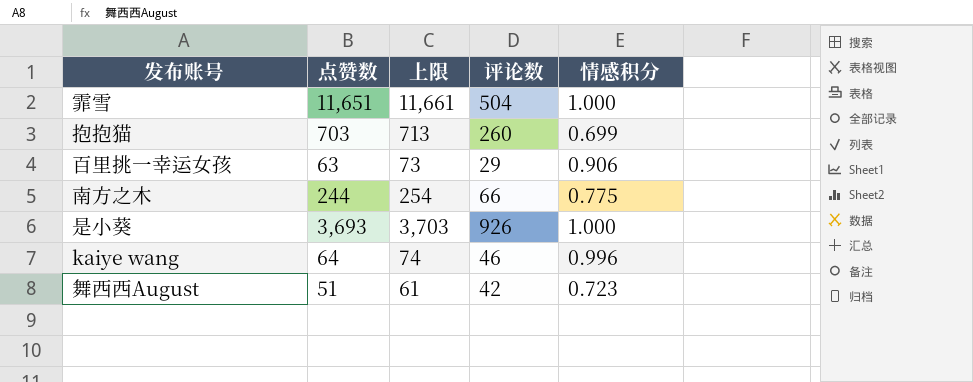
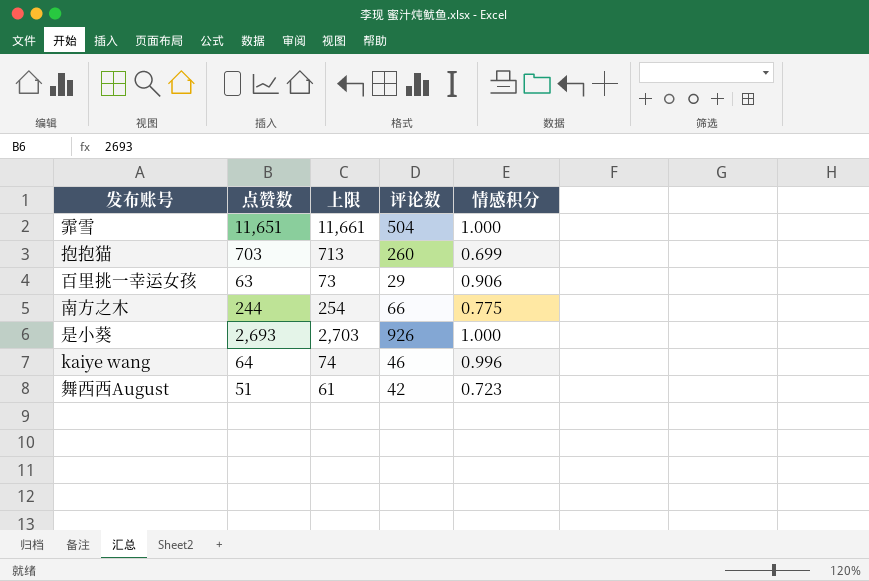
是小葵 | 点赞数: 3,693 -> 2,693
是小葵 | 上限: 3,703 -> 2,703

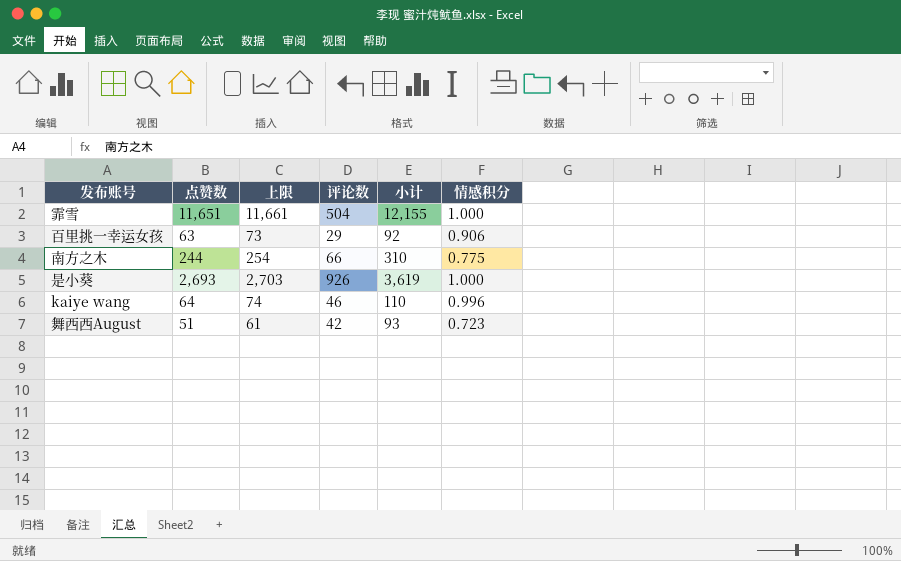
column 小计 | formula: none -> [点赞数] + [评论数]
row 抱抱猫: 703 | 713 | 260 | 0.699 -> none

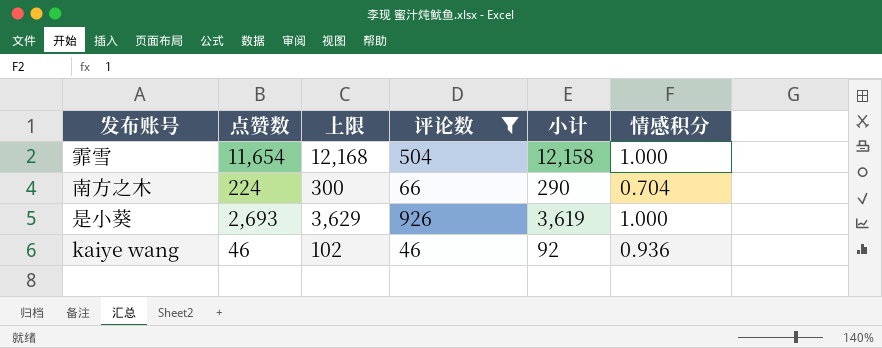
filter: none -> 评论数 >= 46
column 上限 | formula: [点赞数] + 10 -> [小计] + 10
霏雪 | 点赞数: 11,651 -> 11,654
霏雪 | 小计: 12,155 -> 12,158
南方之木 | 点赞数: 244 -> 224
南方之木 | 小计: 310 -> 290
南方之木 | 情感积分: 0.775 -> 0.704
kaiye wang | 点赞数: 64 -> 46
kaiye wang | 小计: 110 -> 92
kaiye wang | 情感积分: 0.996 -> 0.936

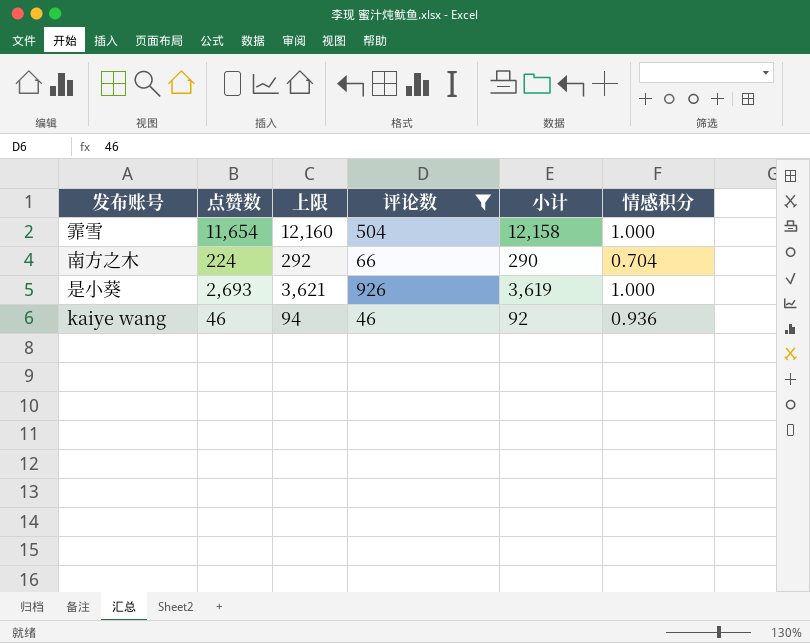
column 上限 | formula: [小计] + 10 -> [小计] + 2

